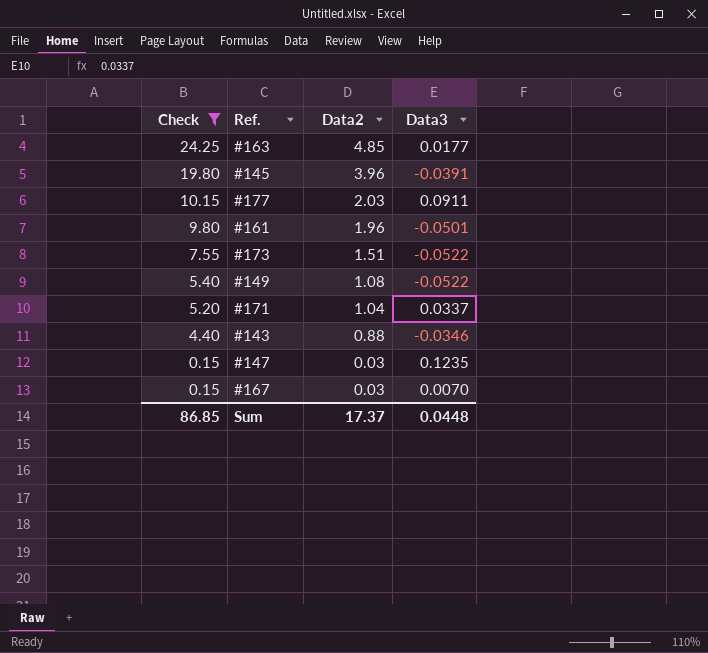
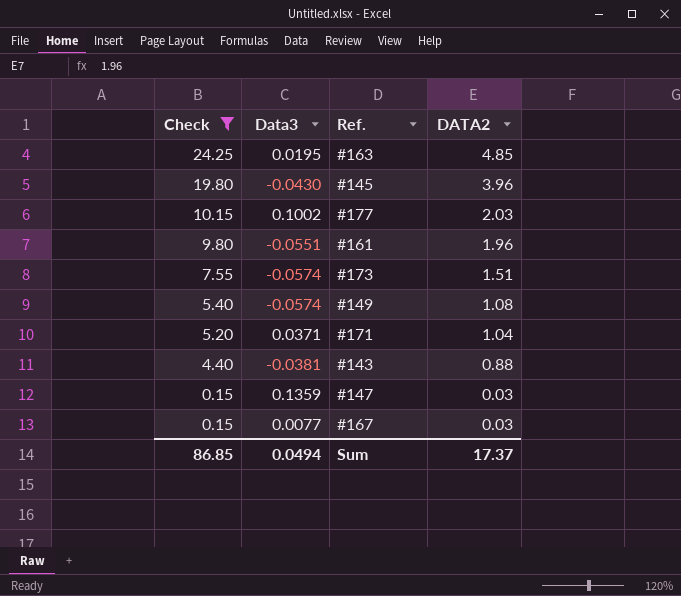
column Data3 | position: 4 -> 2
column name: Data2 -> DATA2
#163 | Data3: 0.0177 -> 0.0195
#145 | Data3: -0.0391 -> -0.0430
#177 | Data3: 0.0911 -> 0.1002
#161 | Data3: -0.0501 -> -0.0551
#173 | Data3: -0.0522 -> -0.0574
#149 | Data3: -0.0522 -> -0.0574
#171 | Data3: 0.0337 -> 0.0371
#143 | Data3: -0.0346 -> -0.0381
#147 | Data3: 0.1235 -> 0.1359
#167 | Data3: 0.0070 -> 0.0077
Sum | Data3: 0.0448 -> 0.0494

